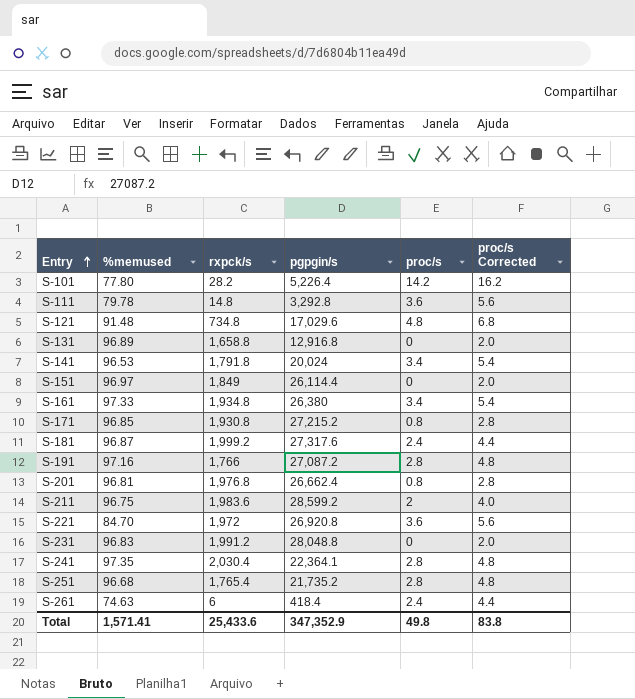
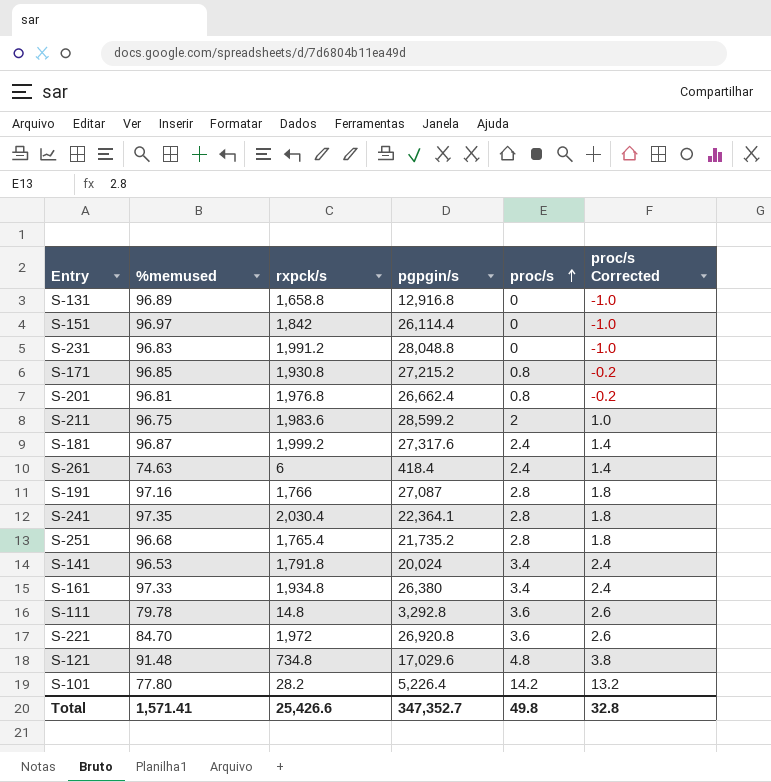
row order: Entry ascending -> proc/s ascending
column proc/s Corrected | formula: [proc/s] + 2 -> [proc/s] - 1
S-151 | rxpck/s: 1,849 -> 1,842
S-191 | pgpgin/s: 27,087.2 -> 27,087
Total | rxpck/s: 25,433.6 -> 25,426.6
Total | pgpgin/s: 347,352.9 -> 347,352.7
Total | proc/s Corrected: 83.8 -> 32.8

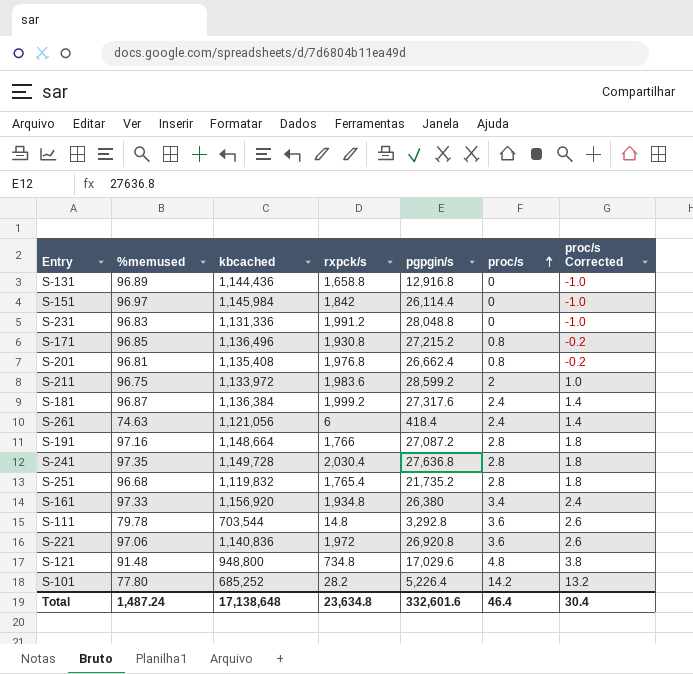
column kbcached | position: none -> 3
row S-141: 96.53 | 1,791.8 | 20,024 | 3.4 | 2.4 -> none
S-191 | pgpgin/s: 27,087 -> 27,087.2
S-241 | pgpgin/s: 22,364.1 -> 27,636.8
S-221 | %memused: 84.70 -> 97.06
Total | %memused: 1,571.41 -> 1,487.24
Total | rxpck/s: 25,426.6 -> 23,634.8
Total | pgpgin/s: 347,352.7 -> 332,601.6
Total | proc/s: 49.8 -> 46.4
Total | proc/s Corrected: 32.8 -> 30.4

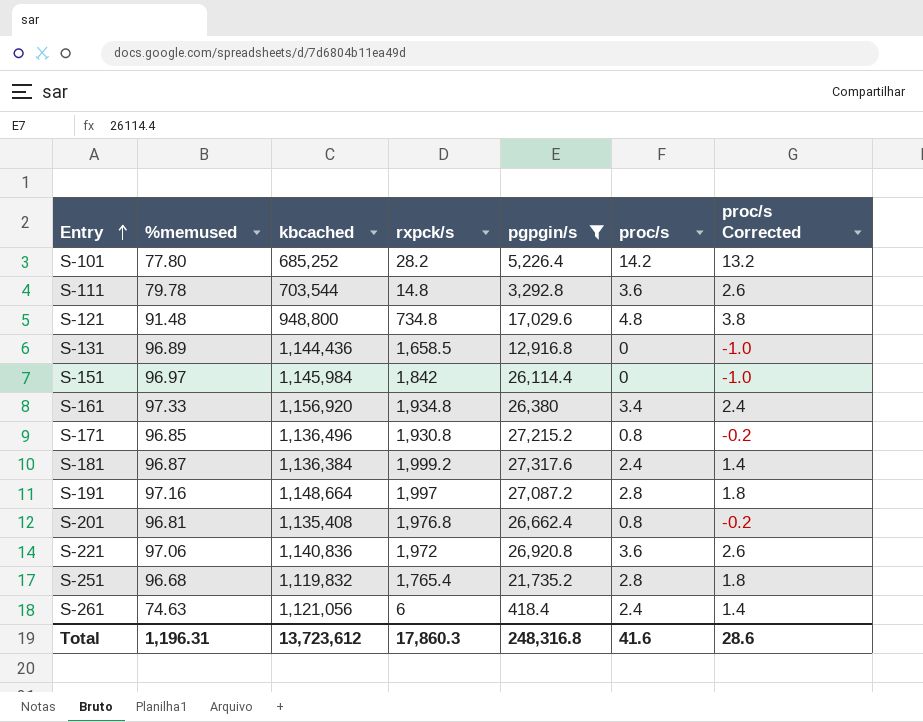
filter: none -> pgpgin/s <= 27,317.6
row order: proc/s ascending -> Entry ascending
S-131 | rxpck/s: 1,658.8 -> 1,658.5
S-191 | rxpck/s: 1,766 -> 1,997
Total | %memused: 1,487.24 -> 1,196.31
Total | kbcached: 17,138,648 -> 13,723,612
Total | rxpck/s: 23,634.8 -> 17,860.3
Total | pgpgin/s: 332,601.6 -> 248,316.8
Total | proc/s: 46.4 -> 41.6
Total | proc/s Corrected: 30.4 -> 28.6

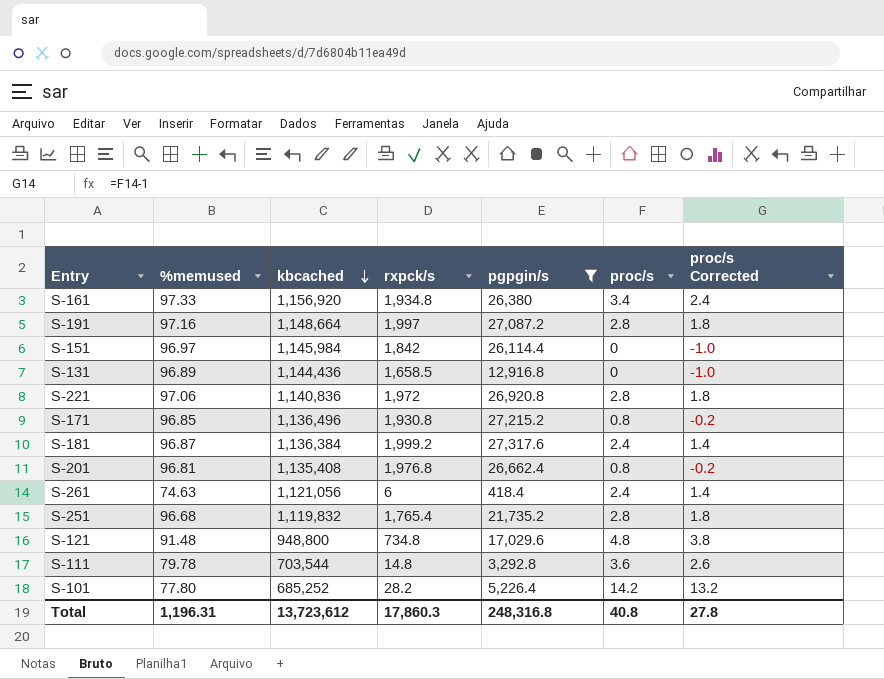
row order: Entry ascending -> kbcached descending
S-221 | proc/s: 3.6 -> 2.8
S-221 | proc/s Corrected: 2.6 -> 1.8
Total | proc/s: 41.6 -> 40.8
Total | proc/s Corrected: 28.6 -> 27.8

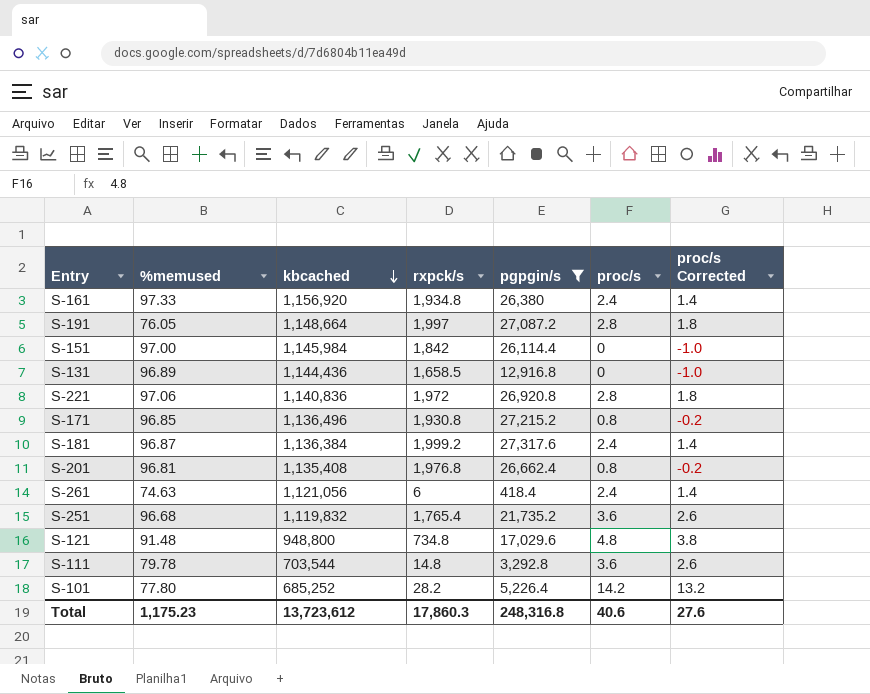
S-161 | proc/s: 3.4 -> 2.4
S-161 | proc/s Corrected: 2.4 -> 1.4
S-191 | %memused: 97.16 -> 76.05
S-151 | %memused: 96.97 -> 97.00
S-251 | proc/s: 2.8 -> 3.6
S-251 | proc/s Corrected: 1.8 -> 2.6
Total | %memused: 1,196.31 -> 1,175.23
Total | proc/s: 40.8 -> 40.6
Total | proc/s Corrected: 27.8 -> 27.6

